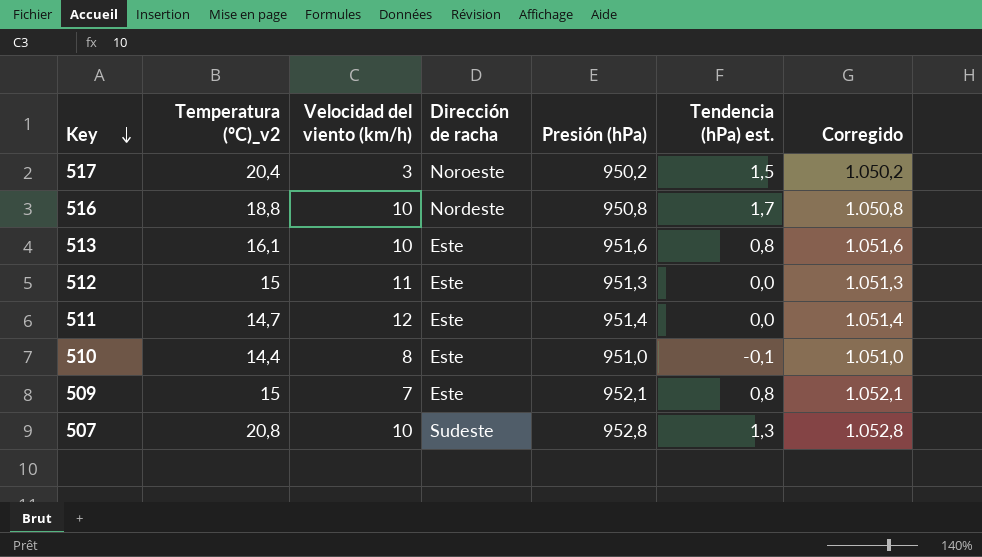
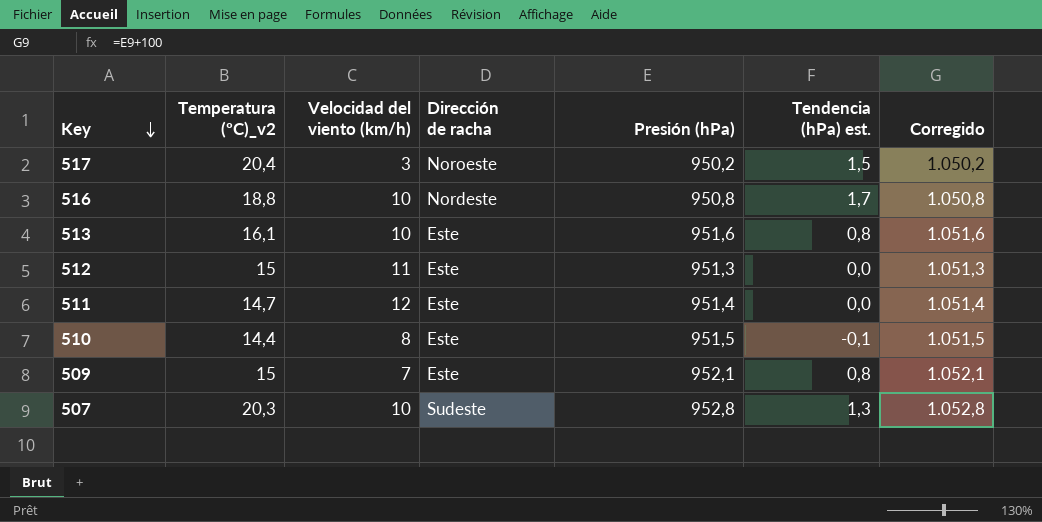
510 | Presión (hPa): 951,0 -> 951,5
510 | Corregido: 1.051,0 -> 1.051,5
507 | Temperatura (ºC)_v2: 20,8 -> 20,3

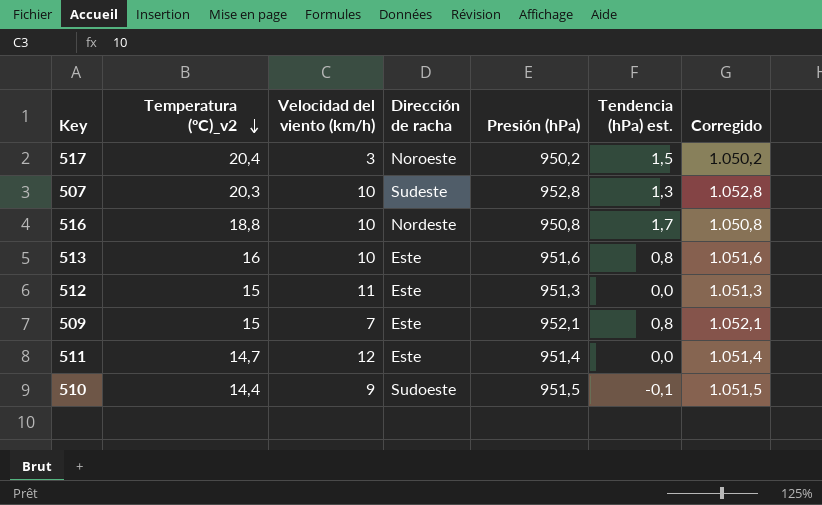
row order: Key descending -> Temperatura (ºC)_v2 descending
513 | Temperatura (ºC)_v2: 16,1 -> 16
510 | Velocidad del viento (km/h): 8 -> 9
510 | Dirección de racha: Este -> Sudoeste

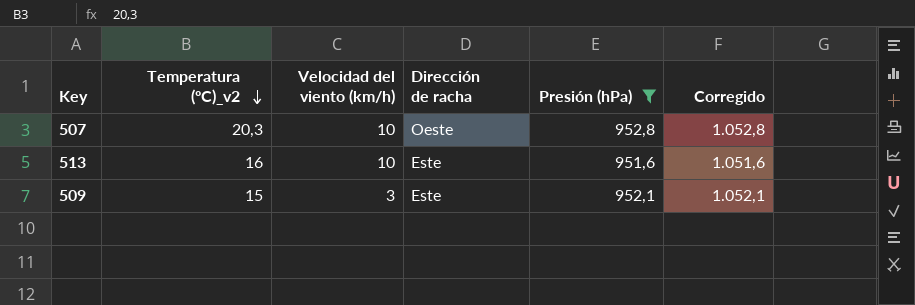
filter: none -> Presión (hPa) >= 951,6
column Tendencia (hPa) est. | position: 6 -> none
507 | Dirección de racha: Sudeste -> Oeste
509 | Velocidad del viento (km/h): 7 -> 3

